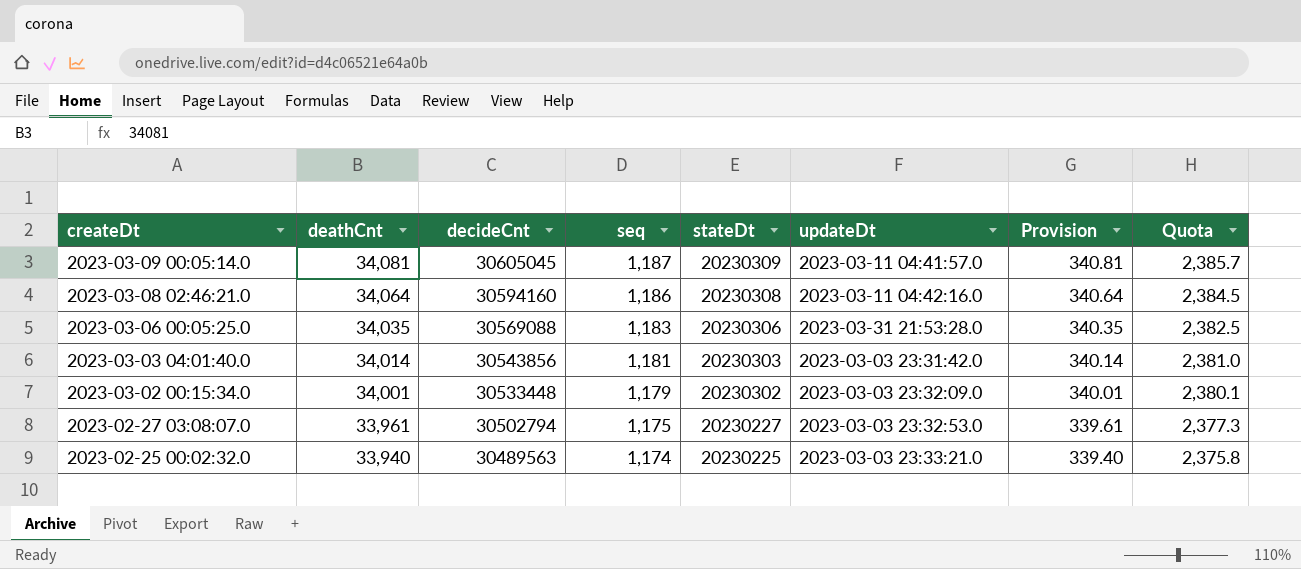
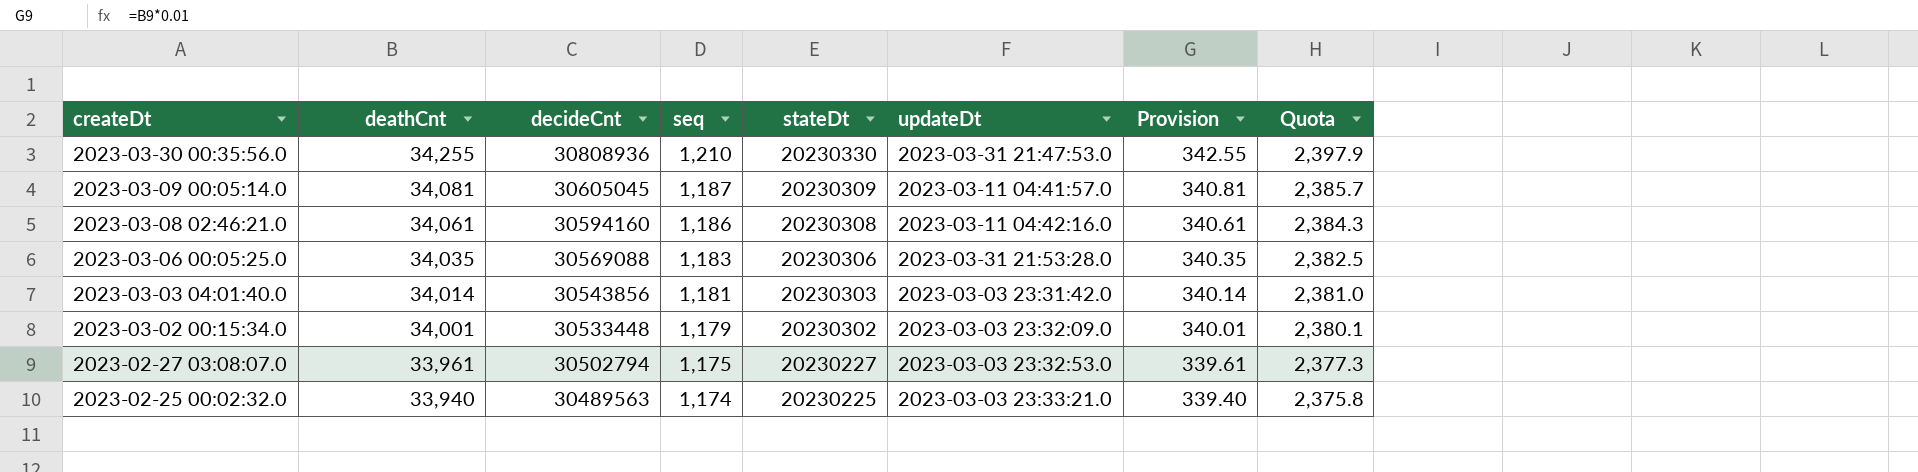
row 2023-03-30 00:35:56.0: none -> 34,255 | 30808936 | 1,210 | 20230330 | 2023-03-31 21:47:53.0 | 342.55 | 2,397.9
2023-03-08 02:46:21.0 | deathCnt: 34,064 -> 34,061
2023-03-08 02:46:21.0 | Provision: 340.64 -> 340.61
2023-03-08 02:46:21.0 | Quota: 2,384.5 -> 2,384.3

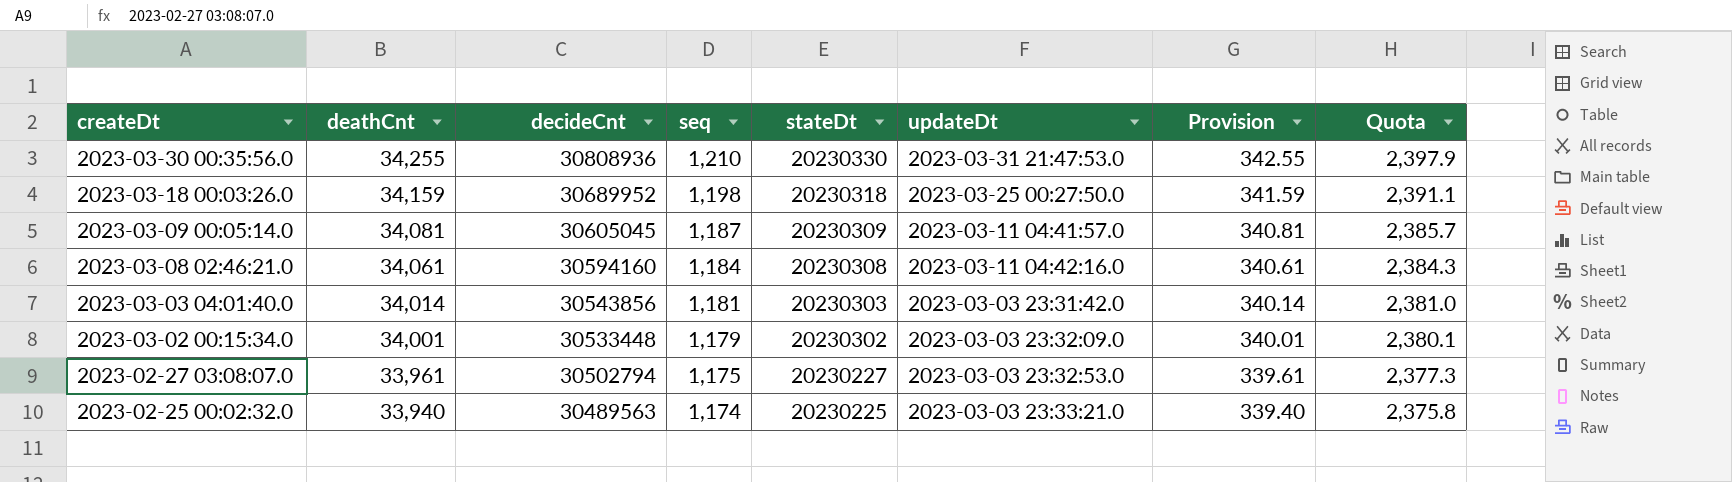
row 2023-03-06 00:05:25.0: 34,035 | 30569088 | 1,183 | 20230306 | 2023-03-31 21:53:28.0 | 340.35 | 2,382.5 -> none
row 2023-03-18 00:03:26.0: none -> 34,159 | 30689952 | 1,198 | 20230318 | 2023-03-25 00:27:50.0 | 341.59 | 2,391.1
2023-03-08 02:46:21.0 | seq: 1,186 -> 1,184

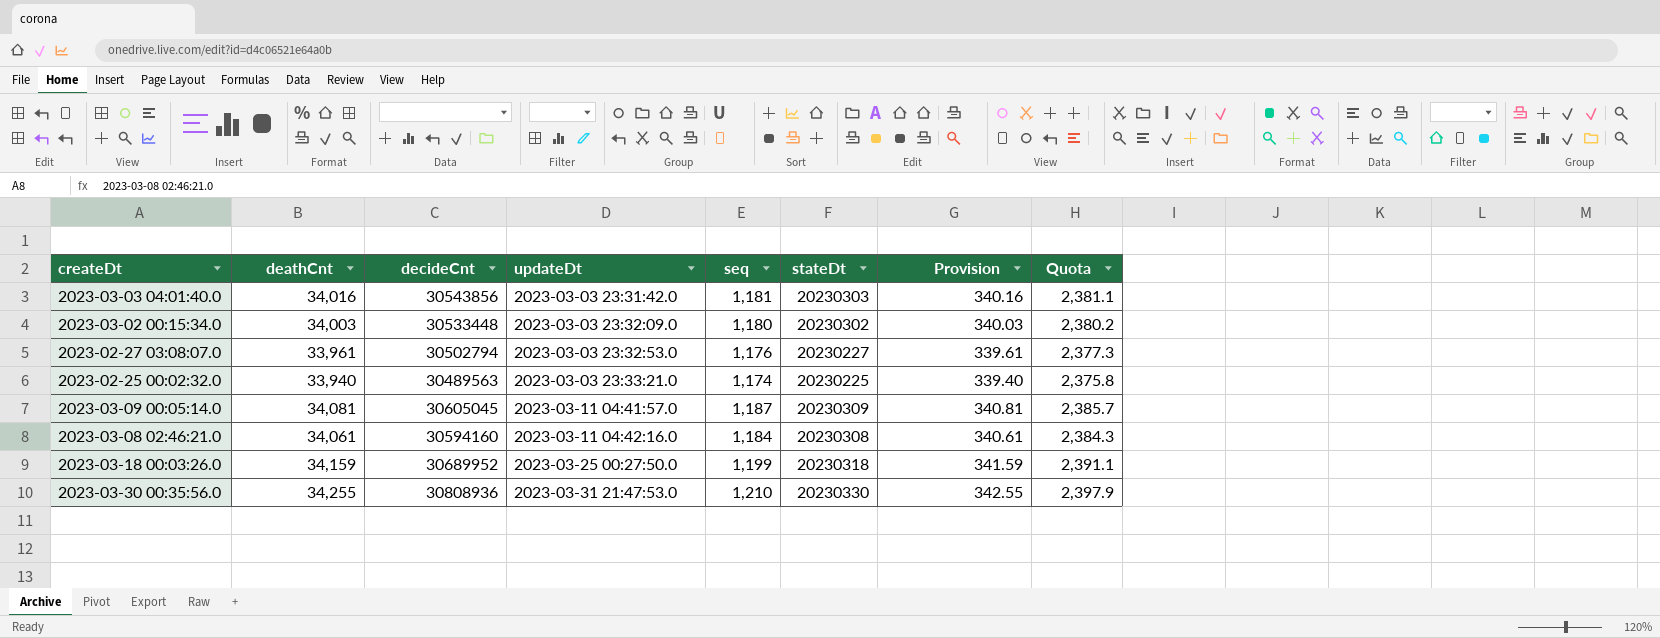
row order: createDt descending -> updateDt ascending
column updateDt | position: 6 -> 4
2023-03-03 04:01:40.0 | deathCnt: 34,014 -> 34,016
2023-03-03 04:01:40.0 | Provision: 340.14 -> 340.16
2023-03-03 04:01:40.0 | Quota: 2,381.0 -> 2,381.1
2023-03-02 00:15:34.0 | deathCnt: 34,001 -> 34,003
2023-03-02 00:15:34.0 | seq: 1,179 -> 1,180
2023-03-02 00:15:34.0 | Provision: 340.01 -> 340.03
2023-03-02 00:15:34.0 | Quota: 2,380.1 -> 2,380.2
2023-02-27 03:08:07.0 | seq: 1,175 -> 1,176
2023-03-18 00:03:26.0 | seq: 1,198 -> 1,199

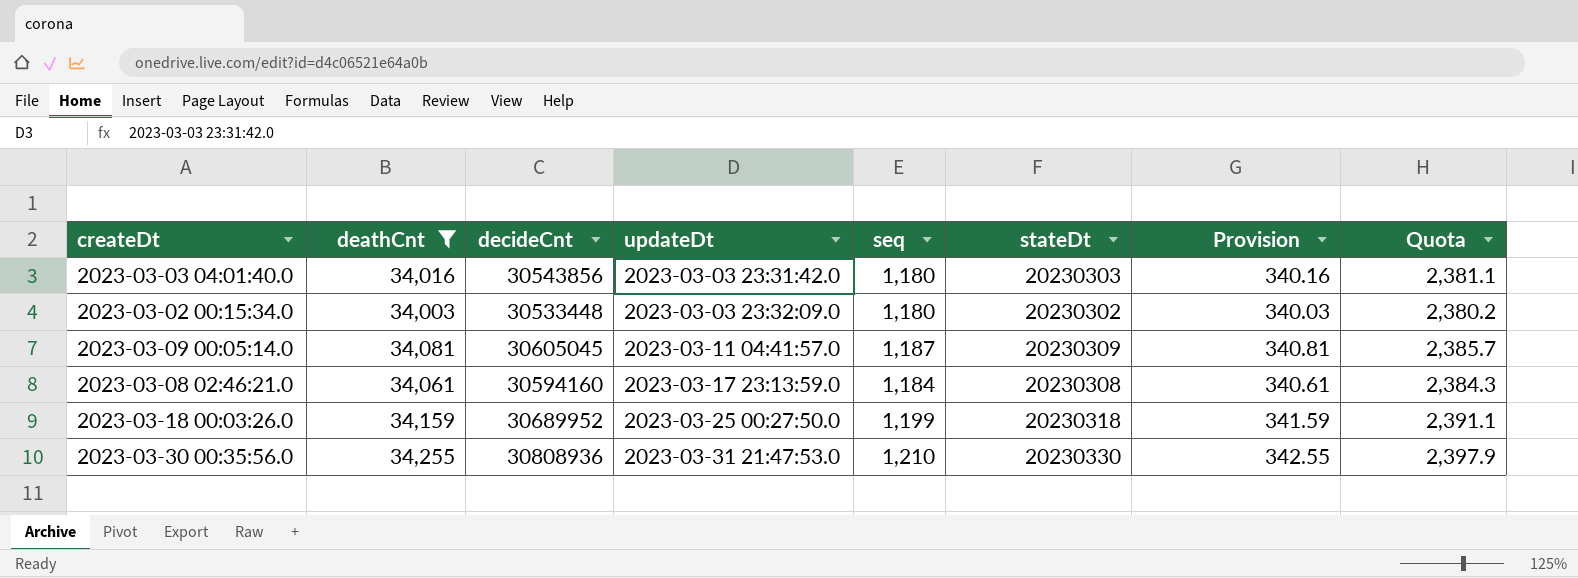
filter: none -> deathCnt >= 34,003
2023-03-03 04:01:40.0 | seq: 1,181 -> 1,180
2023-03-08 02:46:21.0 | updateDt: 2023-03-11 04:42:16.0 -> 2023-03-17 23:13:59.0

